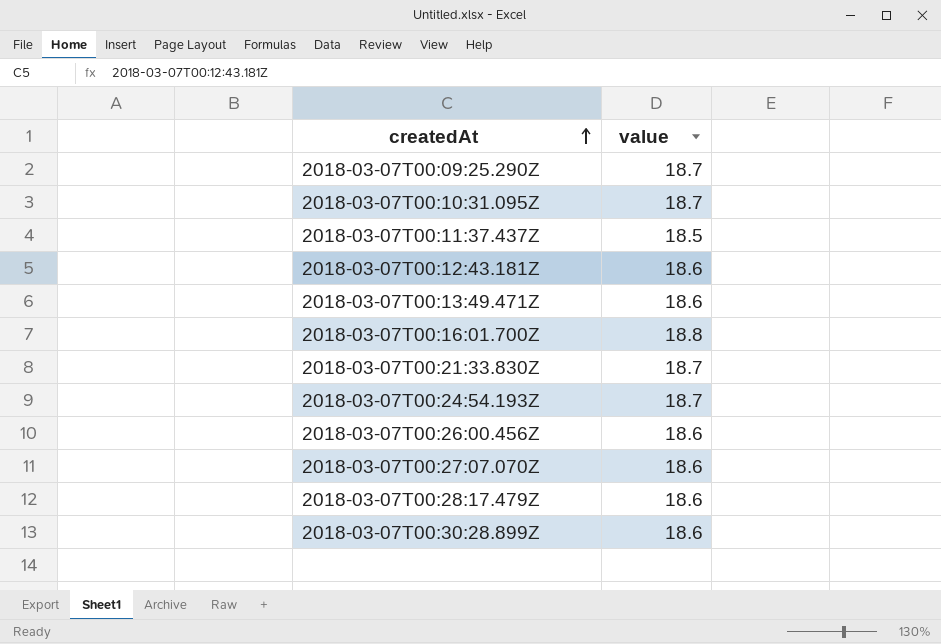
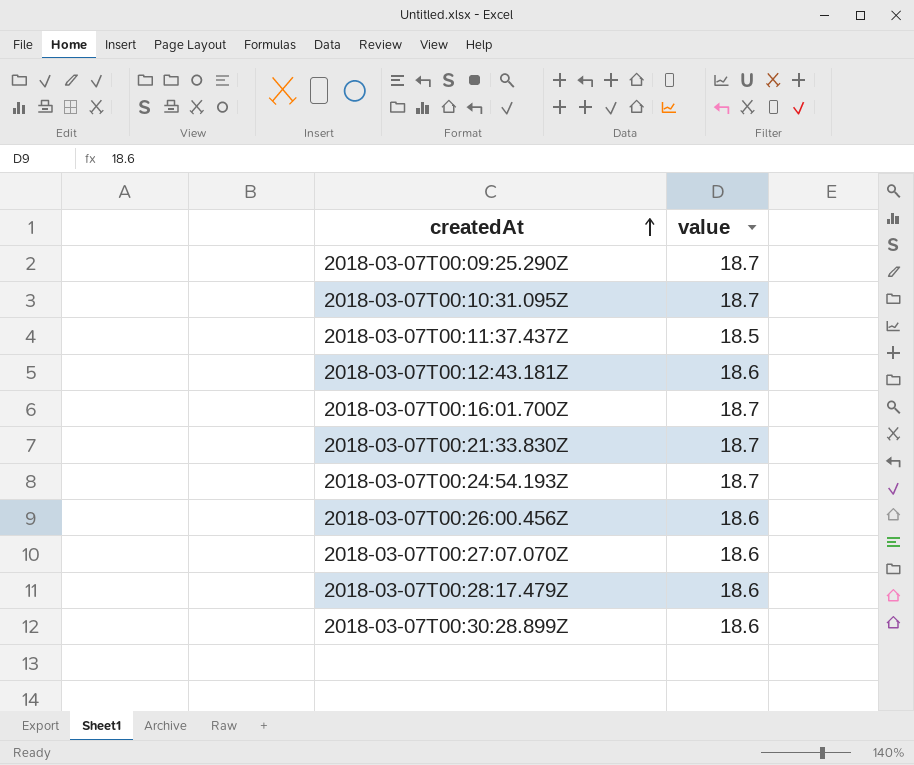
row 2018-03-07T00:13:49.471Z: 18.6 -> none
2018-03-07T00:16:01.700Z | value: 18.8 -> 18.7

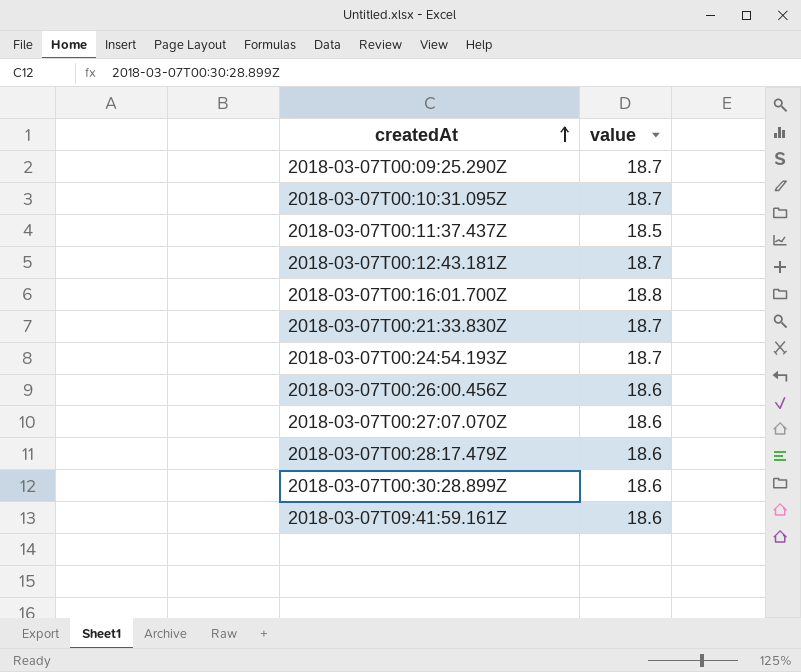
2018-03-07T00:12:43.181Z | value: 18.6 -> 18.7
2018-03-07T00:16:01.700Z | value: 18.7 -> 18.8
row 2018-03-07T09:41:59.161Z: none -> 18.6

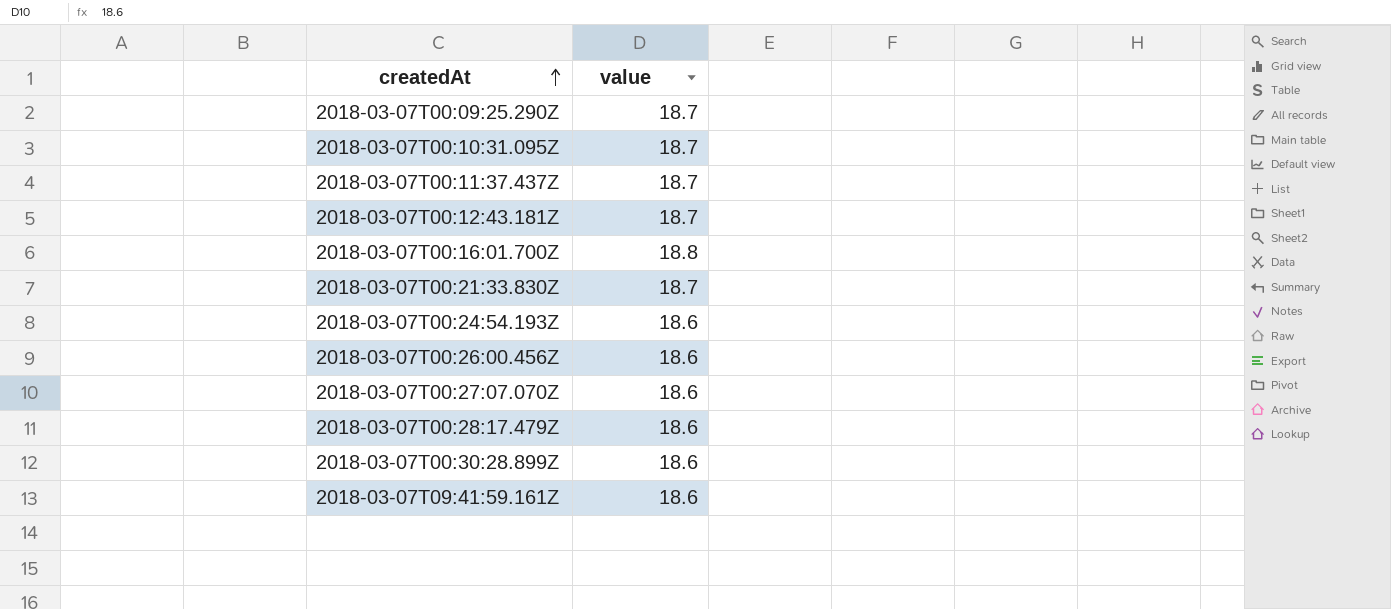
2018-03-07T00:11:37.437Z | value: 18.5 -> 18.7
2018-03-07T00:24:54.193Z | value: 18.7 -> 18.6

